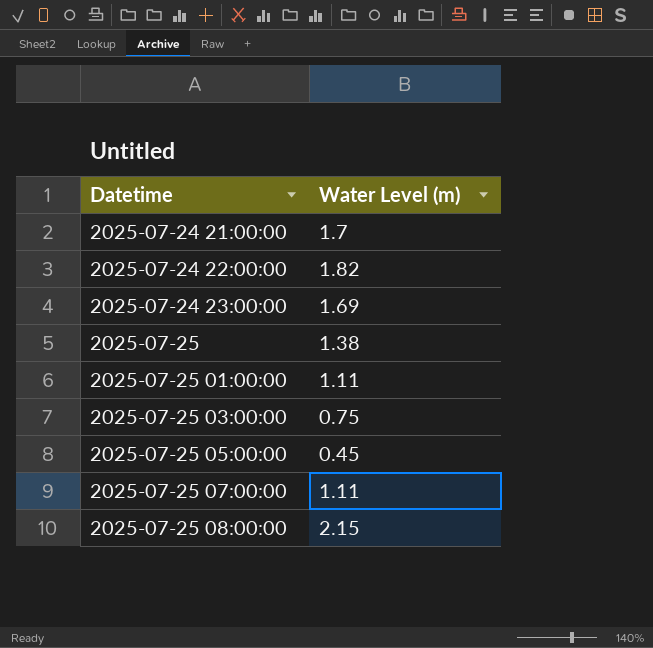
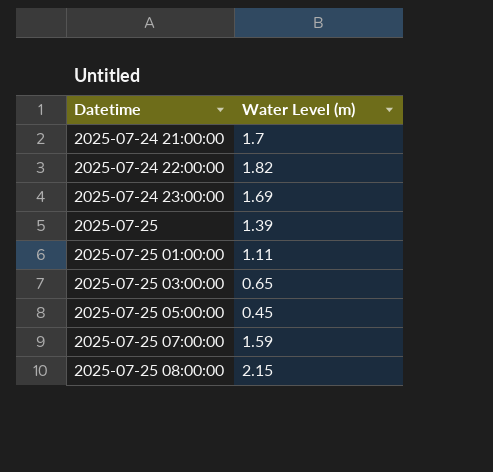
2025-07-25 | Water Level (m): 1.38 -> 1.39
2025-07-25 03:00:00 | Water Level (m): 0.75 -> 0.65
2025-07-25 07:00:00 | Water Level (m): 1.11 -> 1.59

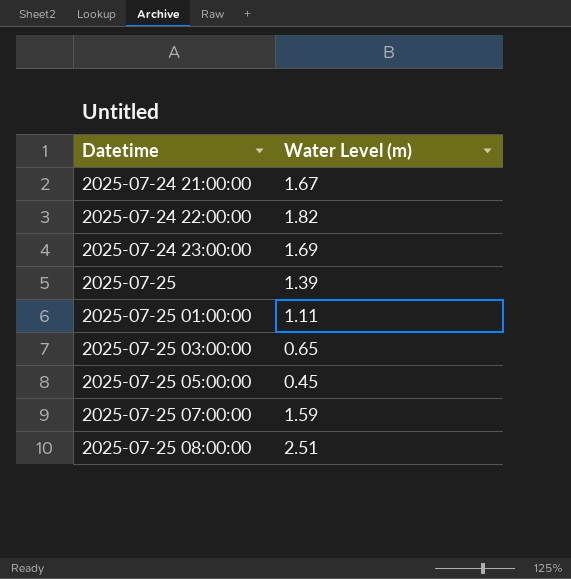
2025-07-24 21:00:00 | Water Level (m): 1.7 -> 1.67
2025-07-25 08:00:00 | Water Level (m): 2.15 -> 2.51

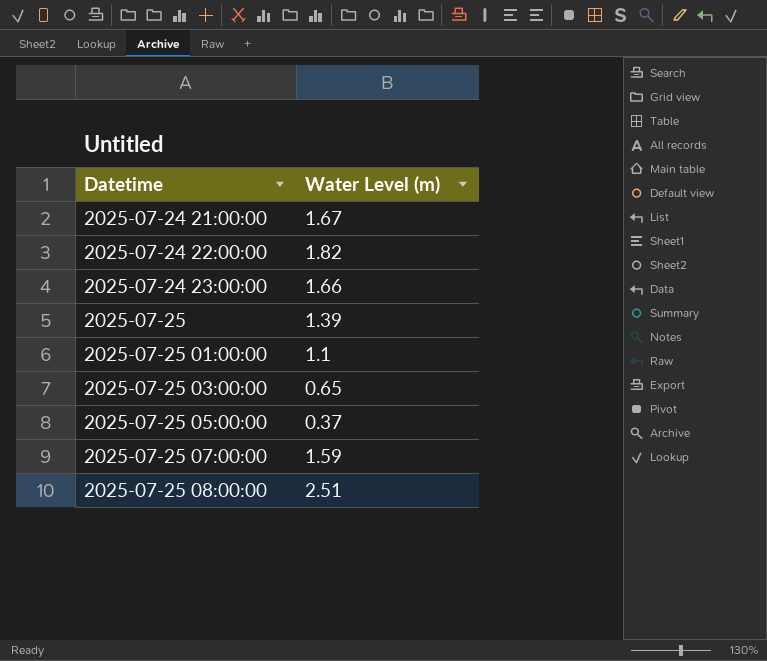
2025-07-24 23:00:00 | Water Level (m): 1.69 -> 1.66
2025-07-25 01:00:00 | Water Level (m): 1.11 -> 1.1
2025-07-25 05:00:00 | Water Level (m): 0.45 -> 0.37

